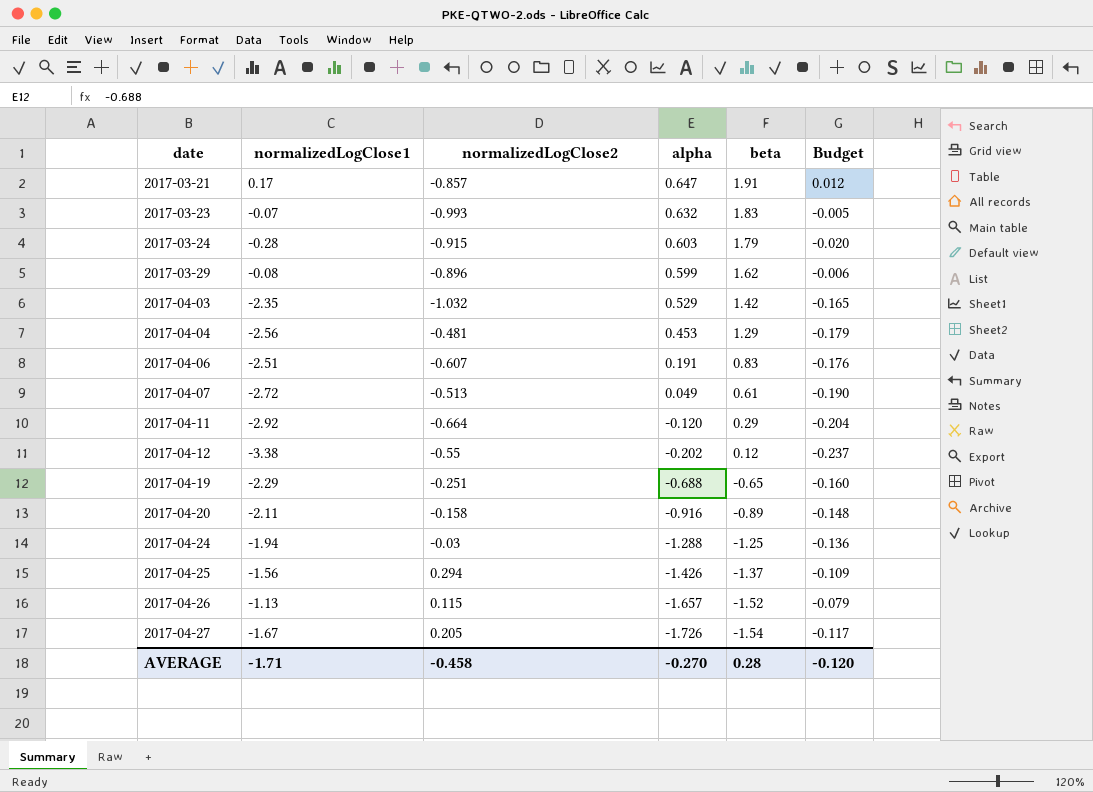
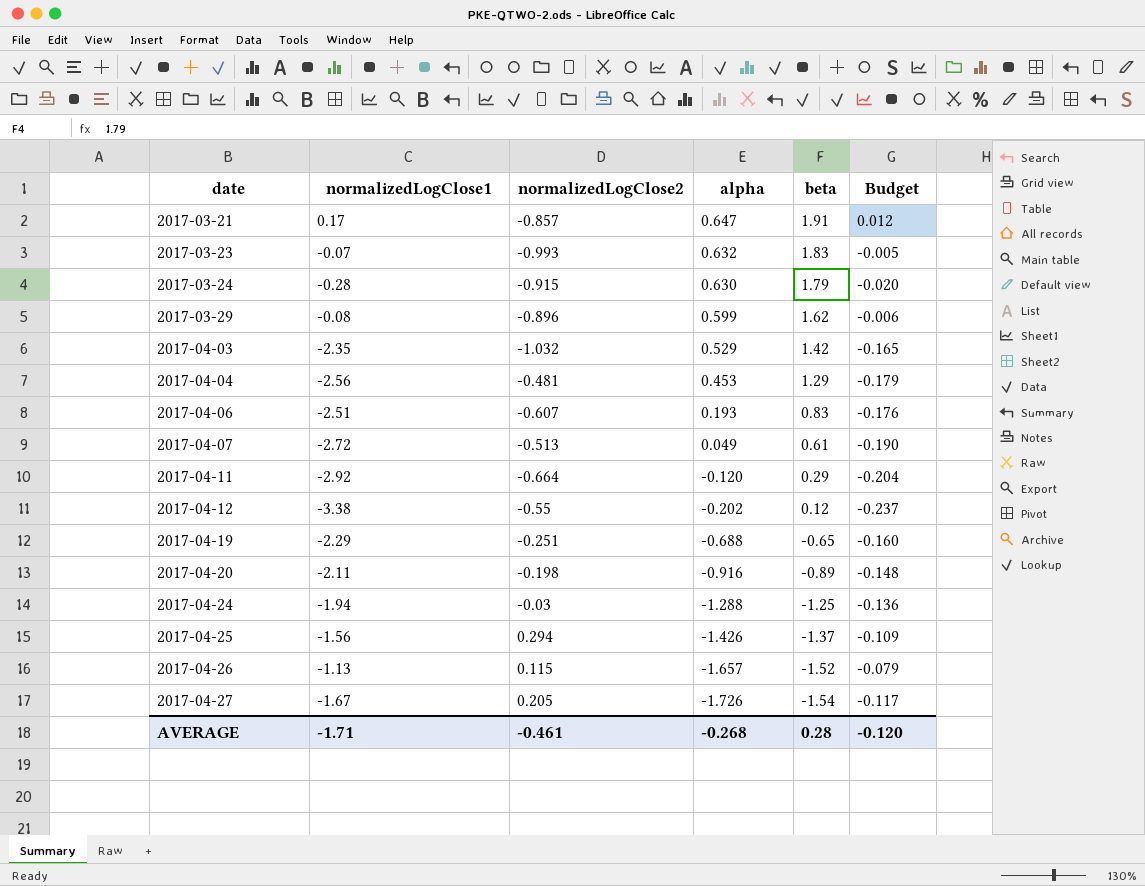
2017-03-24 | alpha: 0.603 -> 0.630
2017-04-06 | alpha: 0.191 -> 0.193
2017-04-20 | normalizedLogClose2: -0.158 -> -0.198
AVERAGE | normalizedLogClose2: -0.458 -> -0.461
AVERAGE | alpha: -0.270 -> -0.268

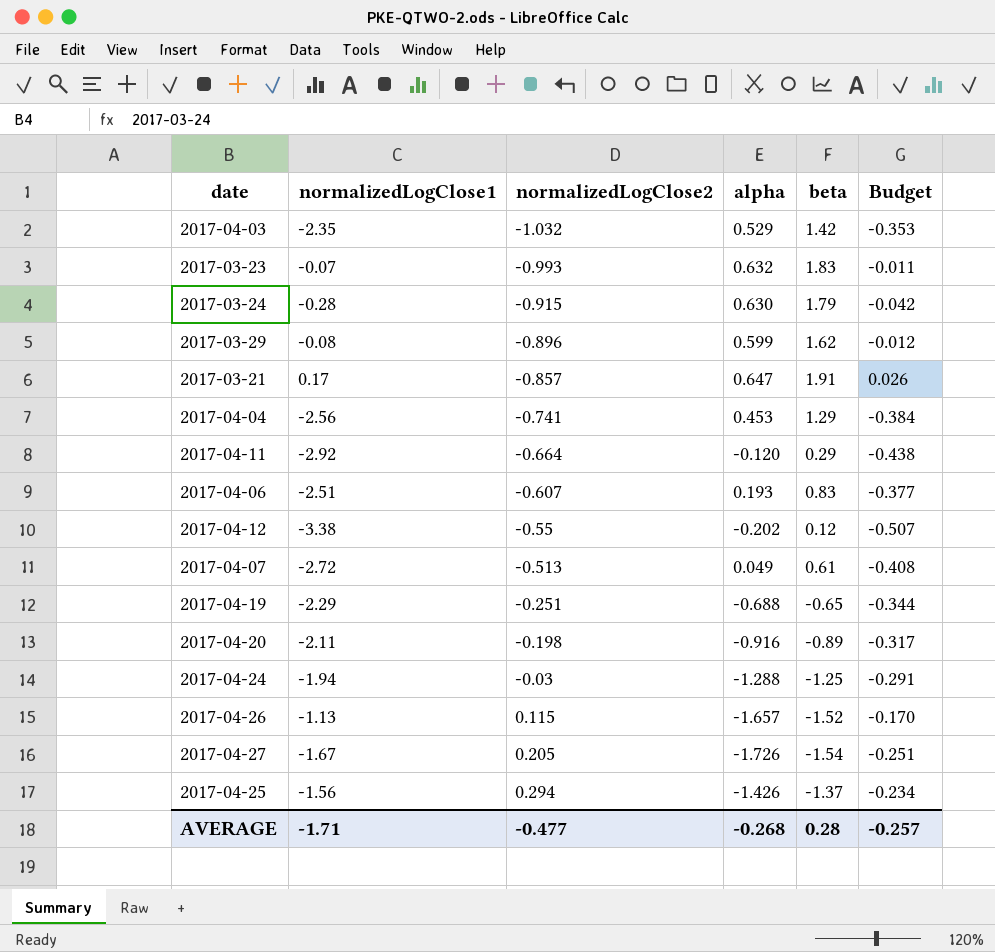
row order: date ascending -> normalizedLogClose2 ascending
column Budget | formula: [normalizedLogClose1] * 0.07 -> [normalizedLogClose1] * 0.15
2017-04-04 | normalizedLogClose2: -0.481 -> -0.741
AVERAGE | normalizedLogClose2: -0.461 -> -0.477
AVERAGE | Budget: -0.120 -> -0.257

